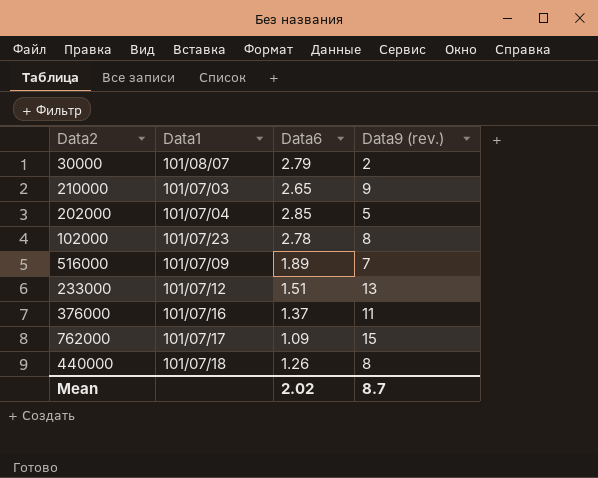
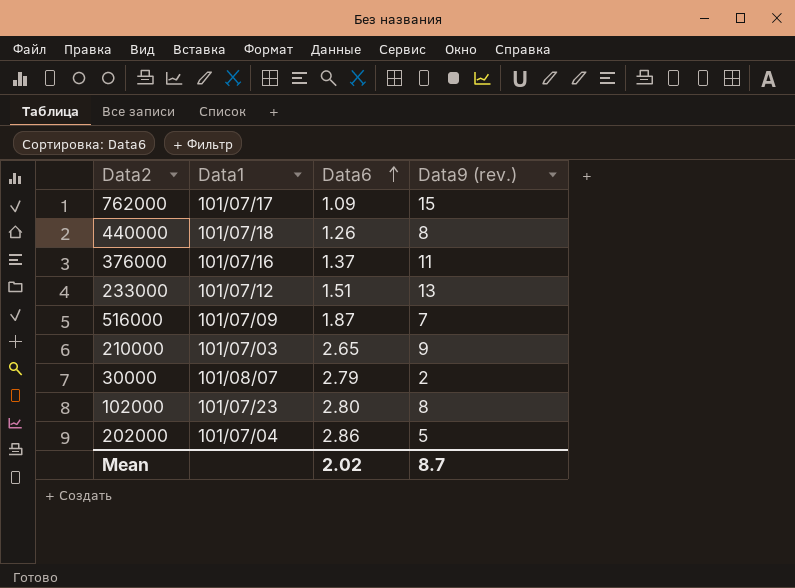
row order: none -> Data6 ascending
516000 | Data6: 1.89 -> 1.87
102000 | Data6: 2.78 -> 2.80
202000 | Data6: 2.85 -> 2.86

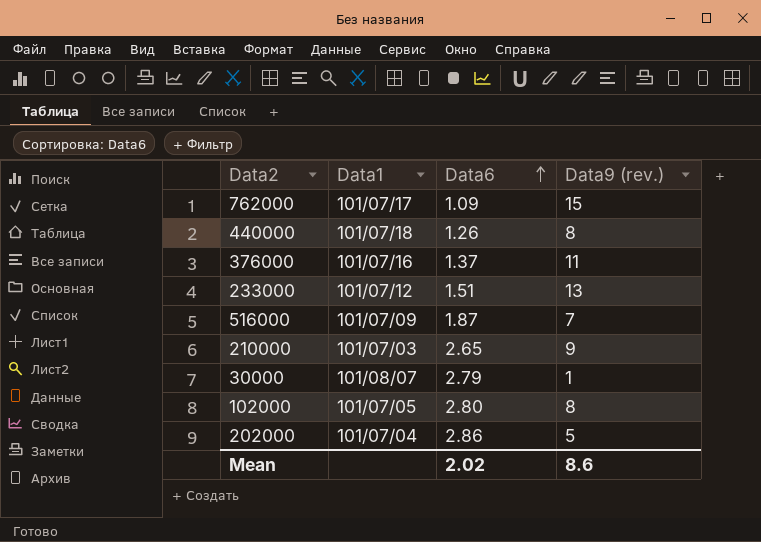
30000 | Data9 (rev.): 2 -> 1
102000 | Data1: 101/07/23 -> 101/07/05
Mean | Data9 (rev.): 8.7 -> 8.6

